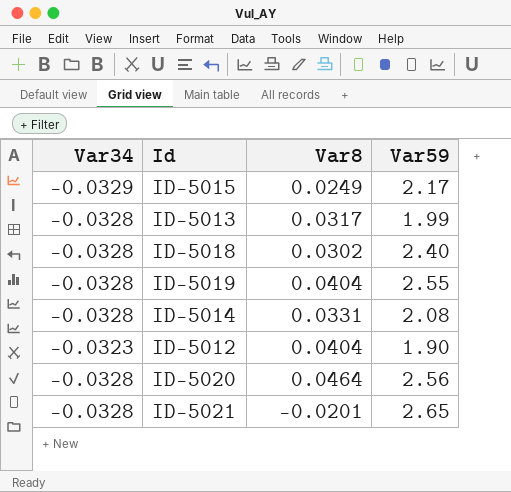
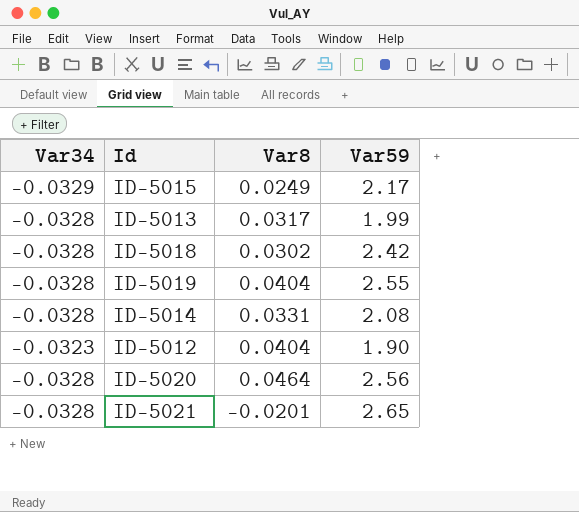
ID-5018 | Var59: 2.40 -> 2.42

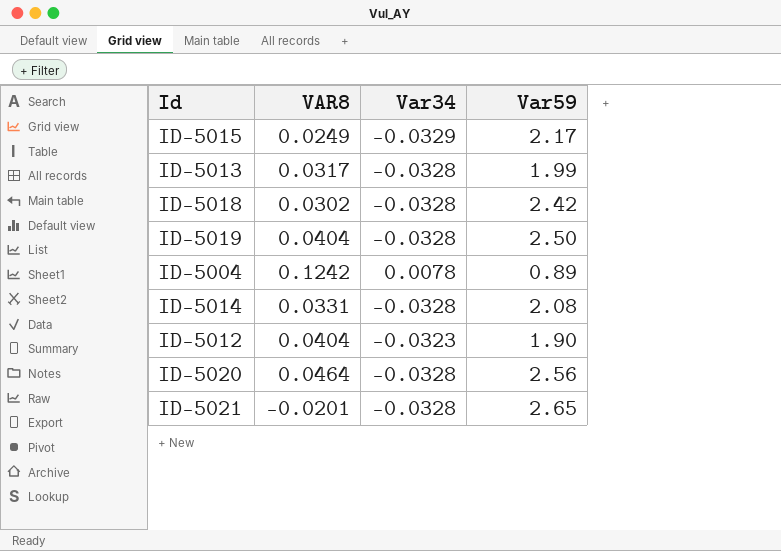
column name: Var8 -> VAR8
column Var34 | position: 1 -> 3
ID-5019 | Var59: 2.55 -> 2.50
row ID-5004: none -> 0.1242 | 0.0078 | 0.89

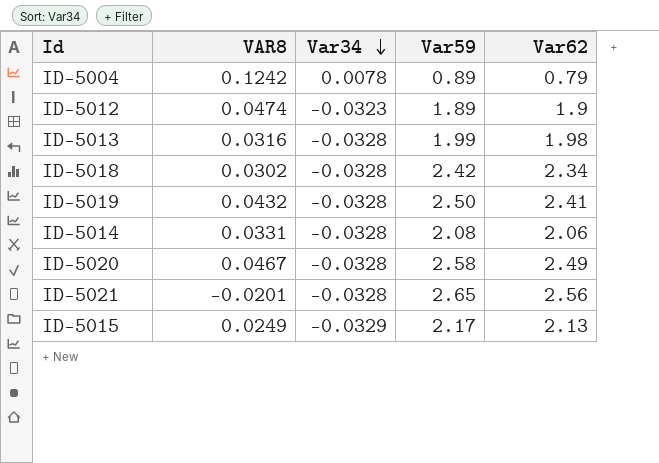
row order: none -> Var34 descending
column Var62 | position: none -> 5
ID-5012 | VAR8: 0.0404 -> 0.0474
ID-5012 | Var59: 1.90 -> 1.89
ID-5013 | VAR8: 0.0317 -> 0.0316
ID-5019 | VAR8: 0.0404 -> 0.0432
ID-5020 | VAR8: 0.0464 -> 0.0467
ID-5020 | Var59: 2.56 -> 2.58

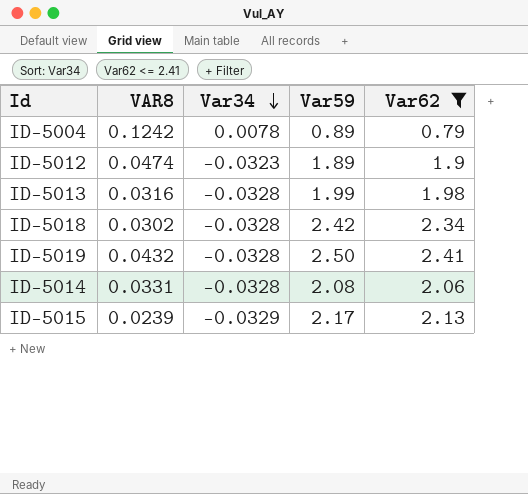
filter: none -> Var62 <= 2.41
ID-5015 | VAR8: 0.0249 -> 0.0239

